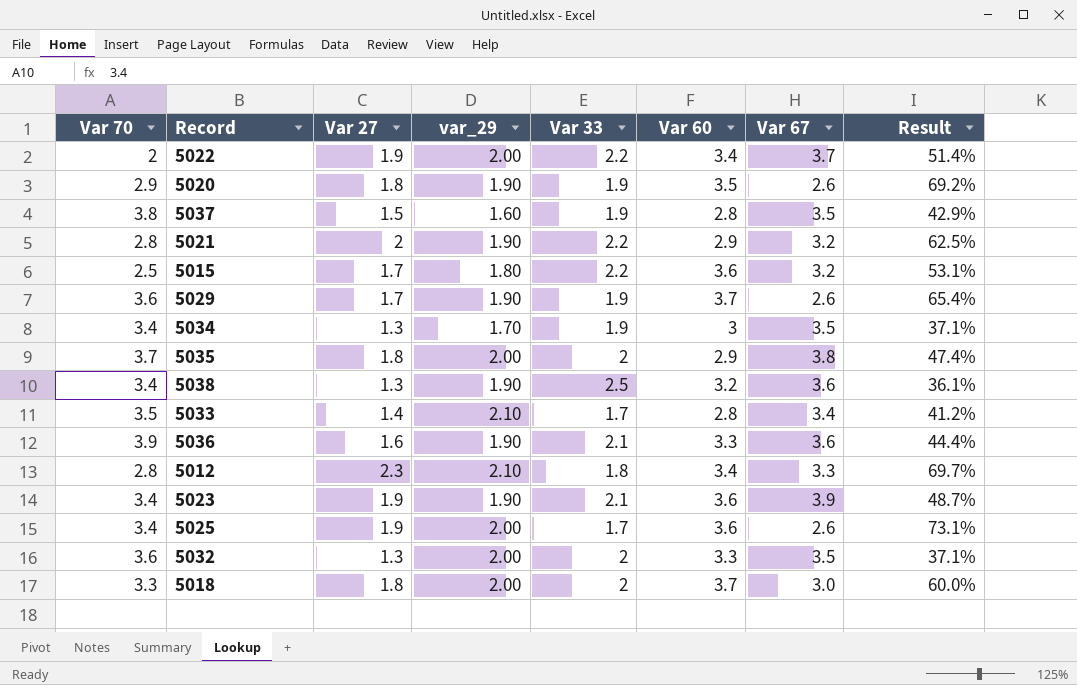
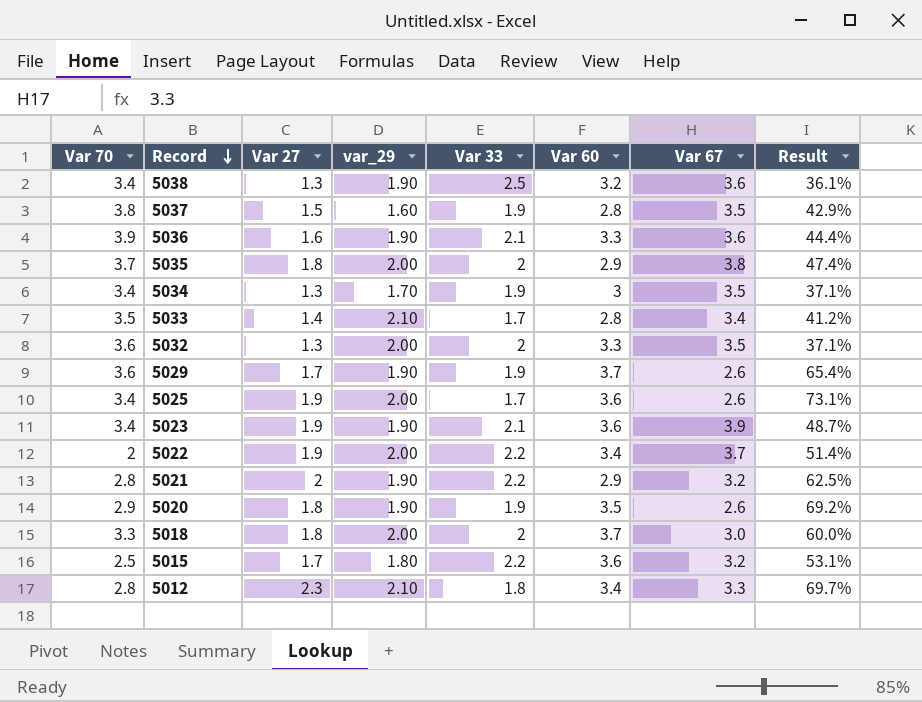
row order: none -> Record descending

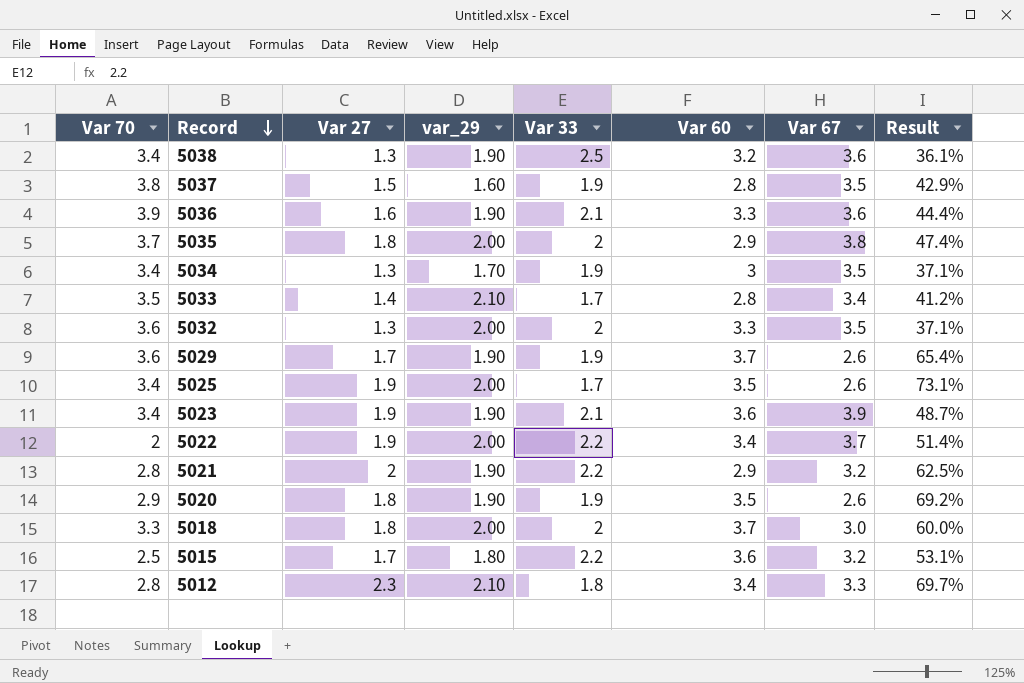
5025 | Var 60: 3.6 -> 3.5

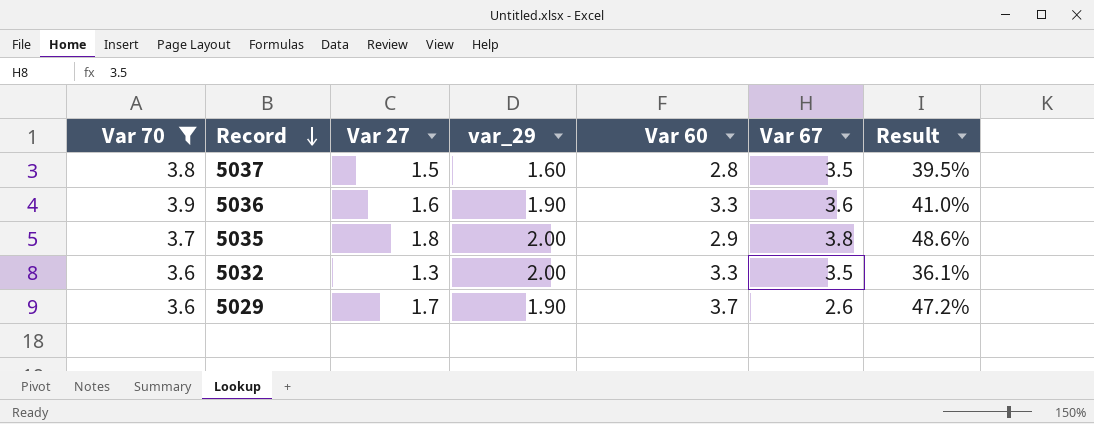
filter: none -> Var 70 >= 3.6
column Var 33 | position: 5 -> none
column Result | formula: [Var 27] / [Var 67] -> [Var 27] / [Var 70]

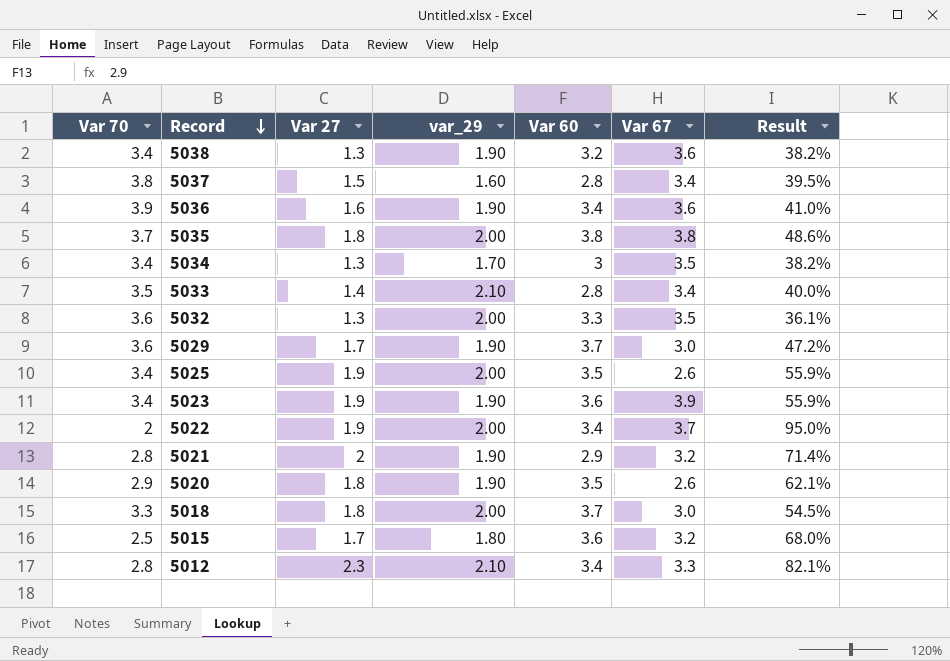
filter: Var 70 >= 3.6 -> none
5037 | Var 67: 3.5 -> 3.4
5036 | Var 60: 3.3 -> 3.4
5035 | Var 60: 2.9 -> 3.8
5029 | Var 67: 2.6 -> 3.0

